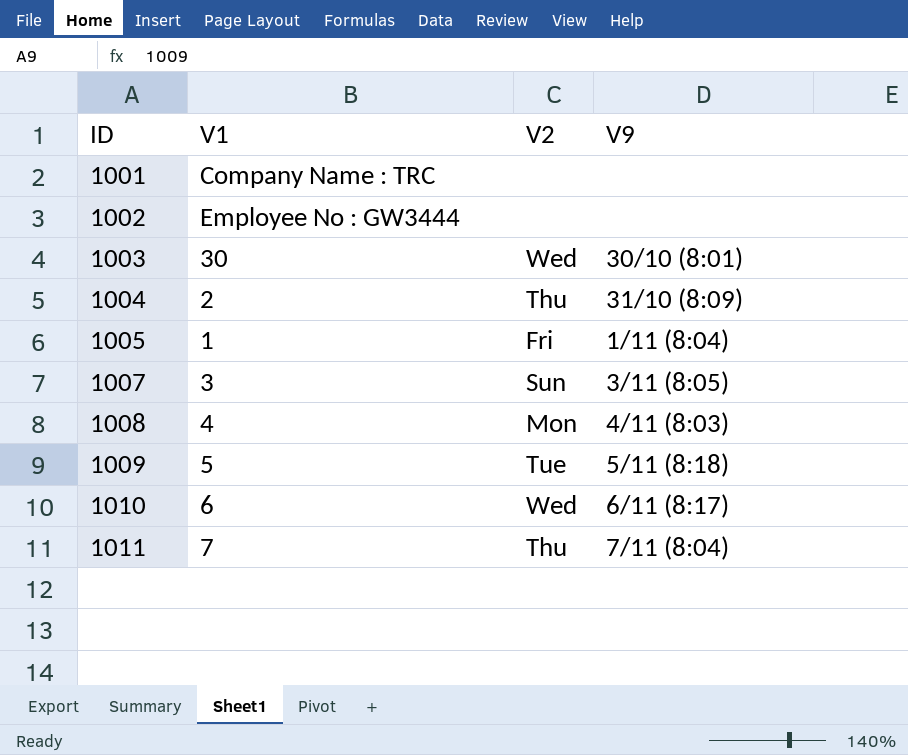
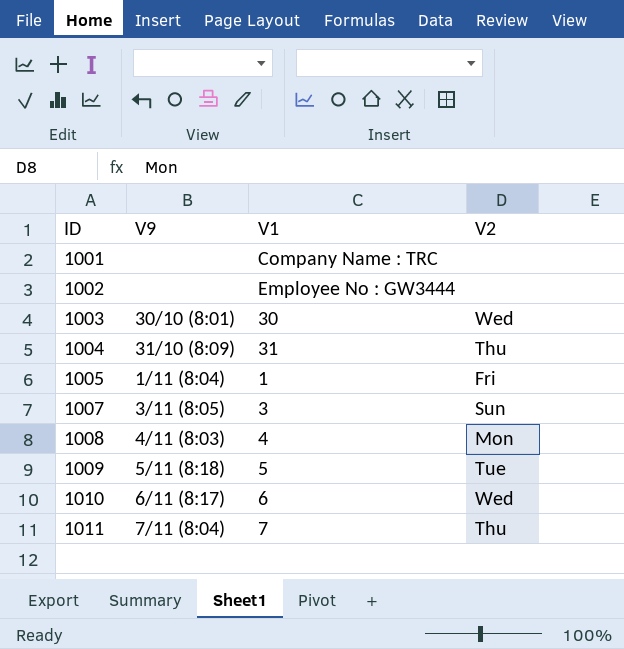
column V9 | position: 4 -> 2
1004 | V1: 2 -> 31

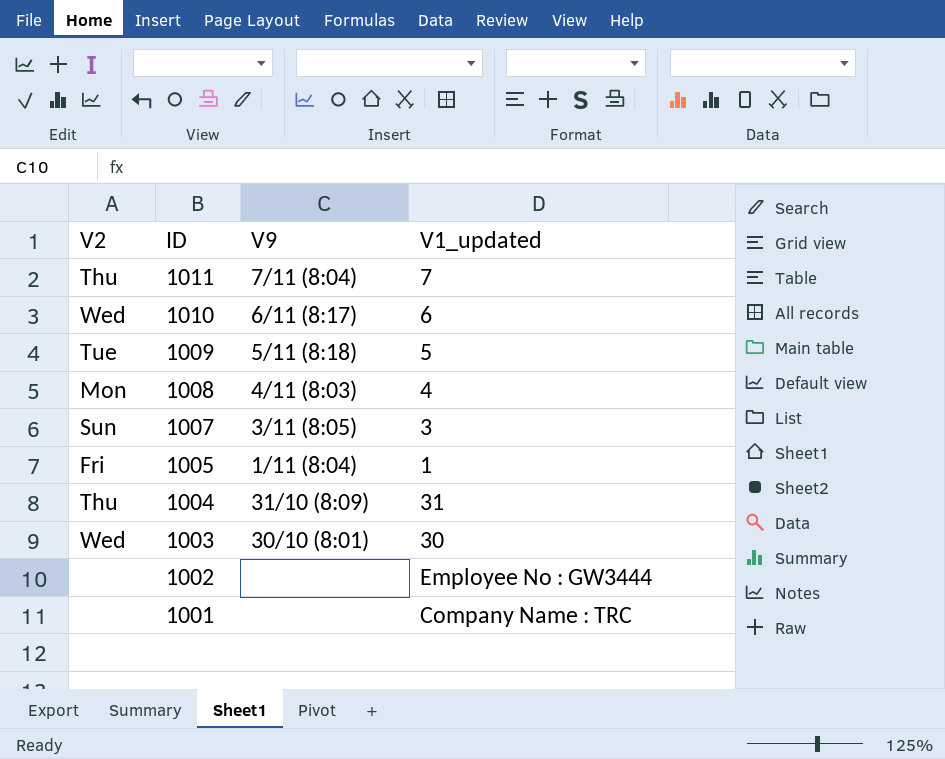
row order: ID ascending -> ID descending
column V2 | position: 4 -> 1
column name: V1 -> V1_updated

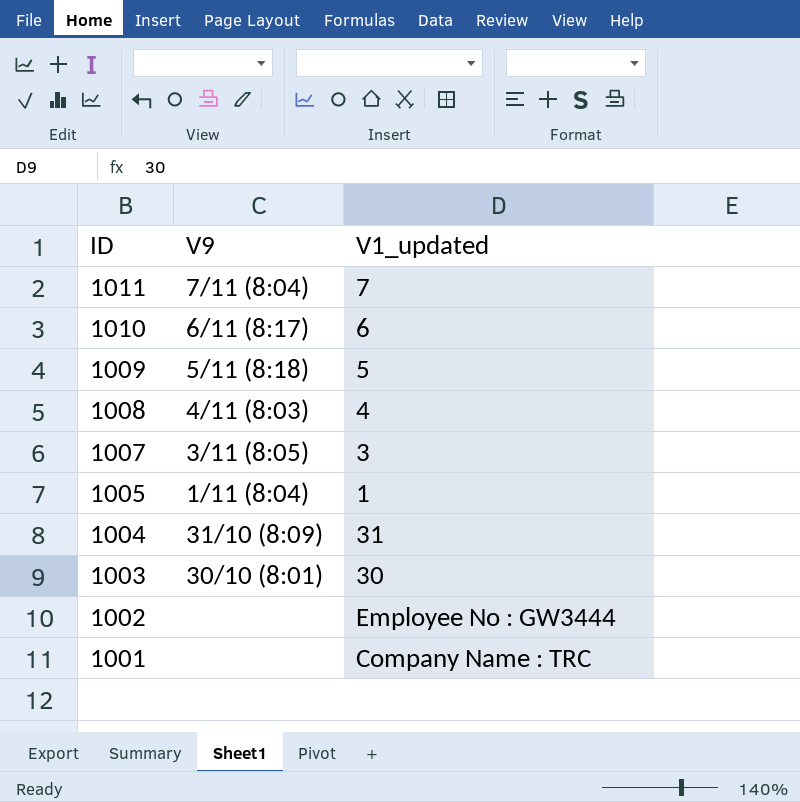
column V2 | position: 1 -> none

